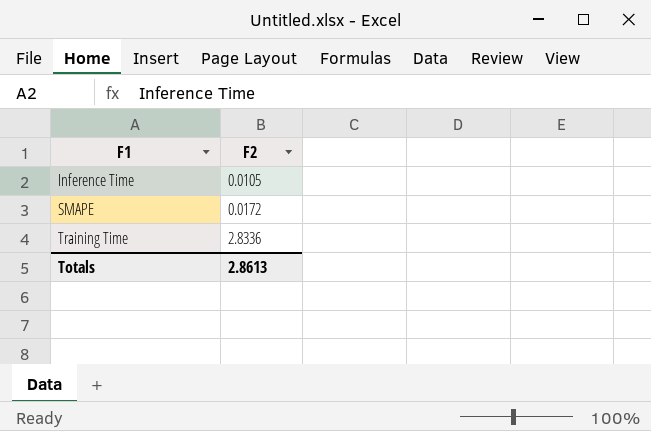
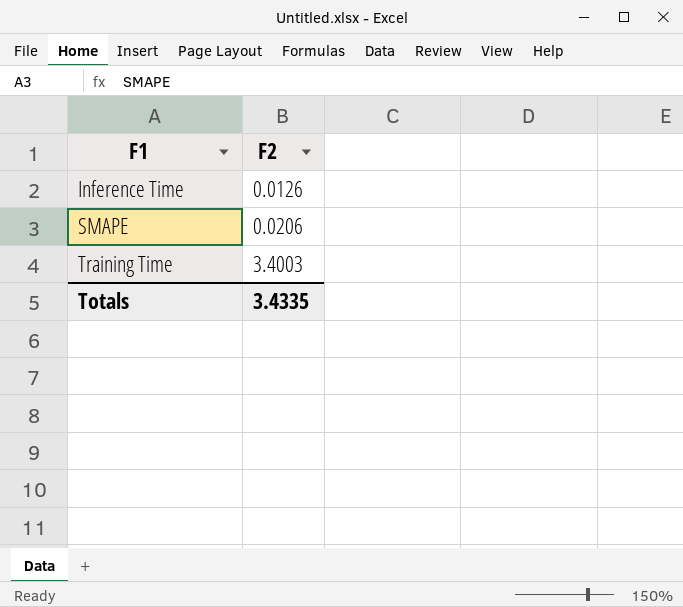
Inference Time | F2: 0.0105 -> 0.0126
SMAPE | F2: 0.0172 -> 0.0206
Training Time | F2: 2.8336 -> 3.4003
Totals | F2: 2.8613 -> 3.4335

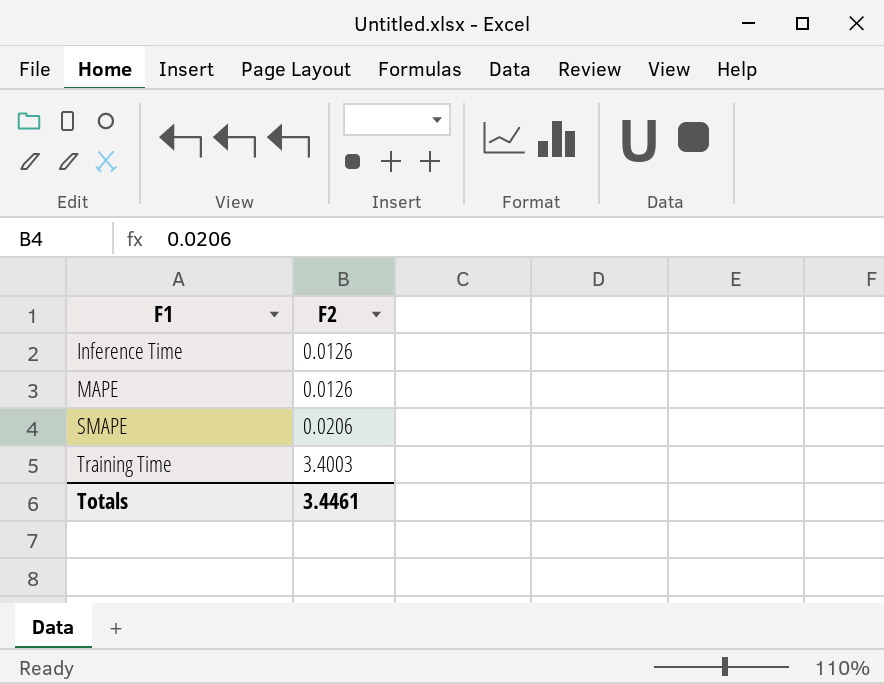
row MAPE: none -> 0.0126
Totals | F2: 3.4335 -> 3.4461

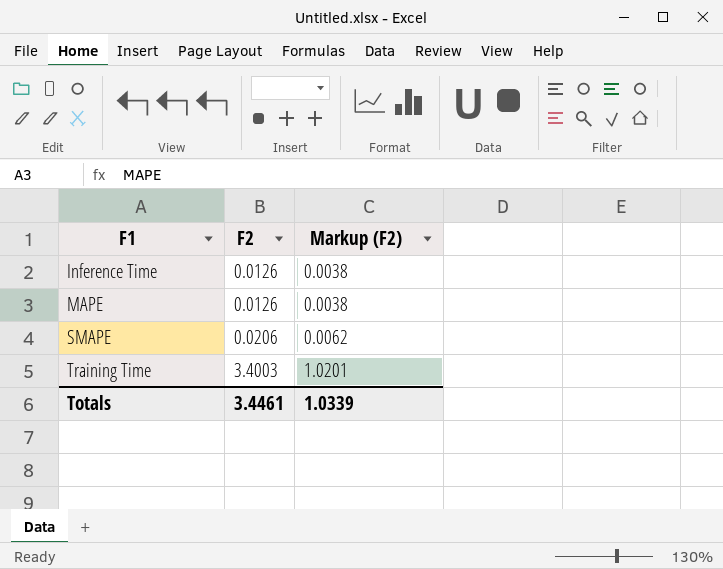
column Markup (F2) | formula: none -> [F2] * 0.3

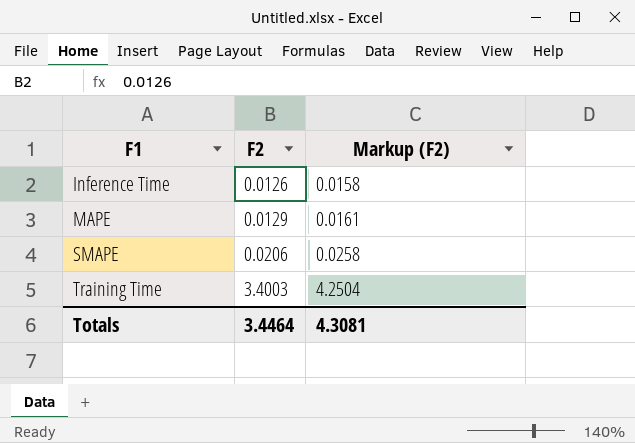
column Markup (F2) | formula: [F2] * 0.3 -> [F2] * 1.25
MAPE | F2: 0.0126 -> 0.0129
Totals | F2: 3.4461 -> 3.4464
Totals | Markup (F2): 1.0339 -> 4.3081

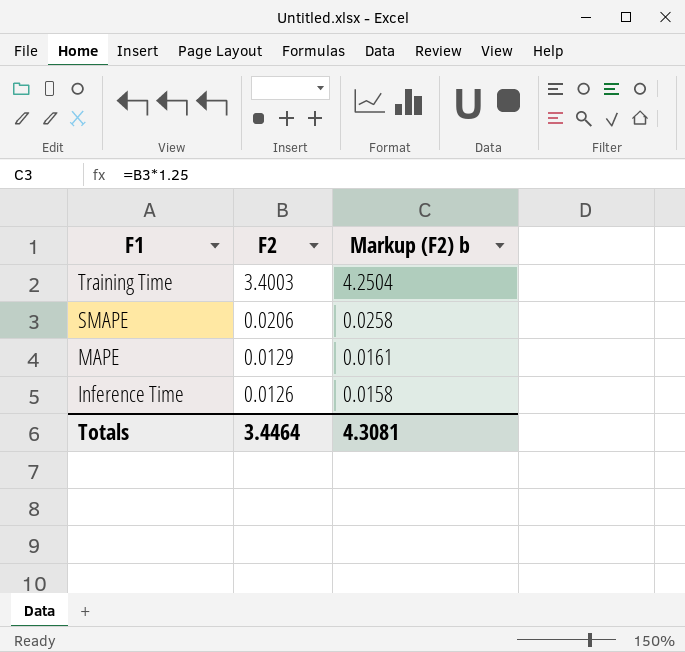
row order: F1 ascending -> F1 descending
column name: Markup (F2) -> Markup (F2) b

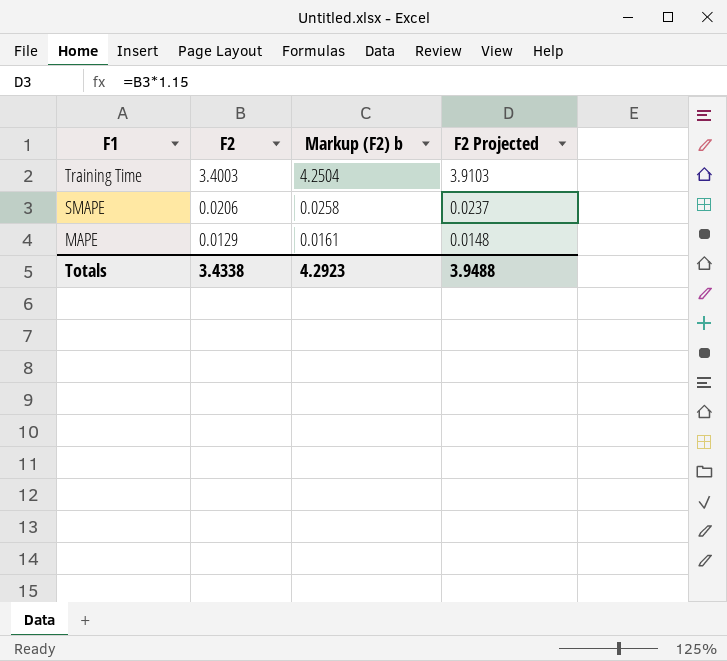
column F2 Projected | formula: none -> [F2] * 1.15
row Inference Time: 0.0126 | 0.0158 -> none
Totals | F2: 3.4464 -> 3.4338
Totals | Markup (F2) b: 4.3081 -> 4.2923

